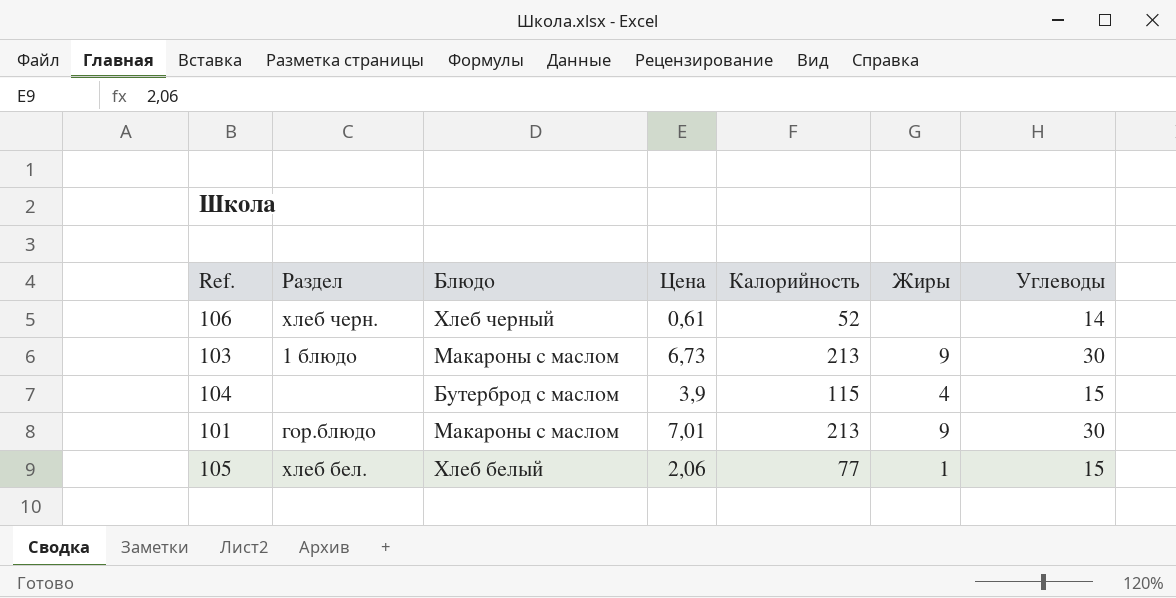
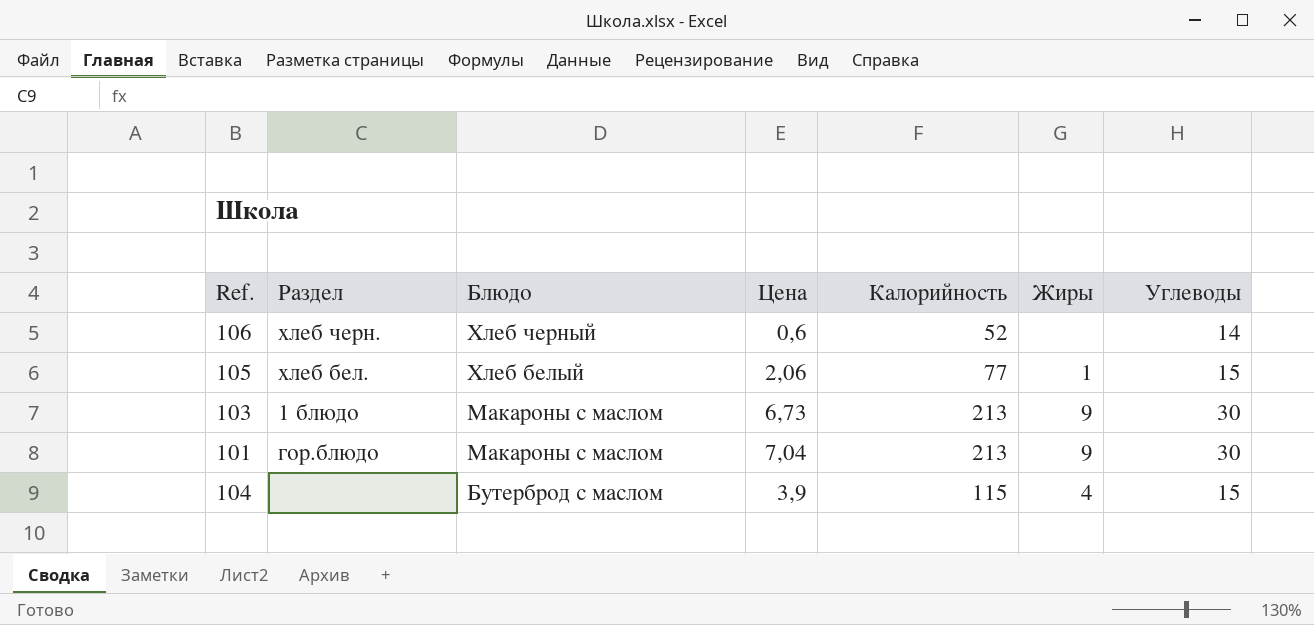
row order: none -> Блюдо descending
106 | Цена: 0,61 -> 0,6
101 | Цена: 7,01 -> 7,04

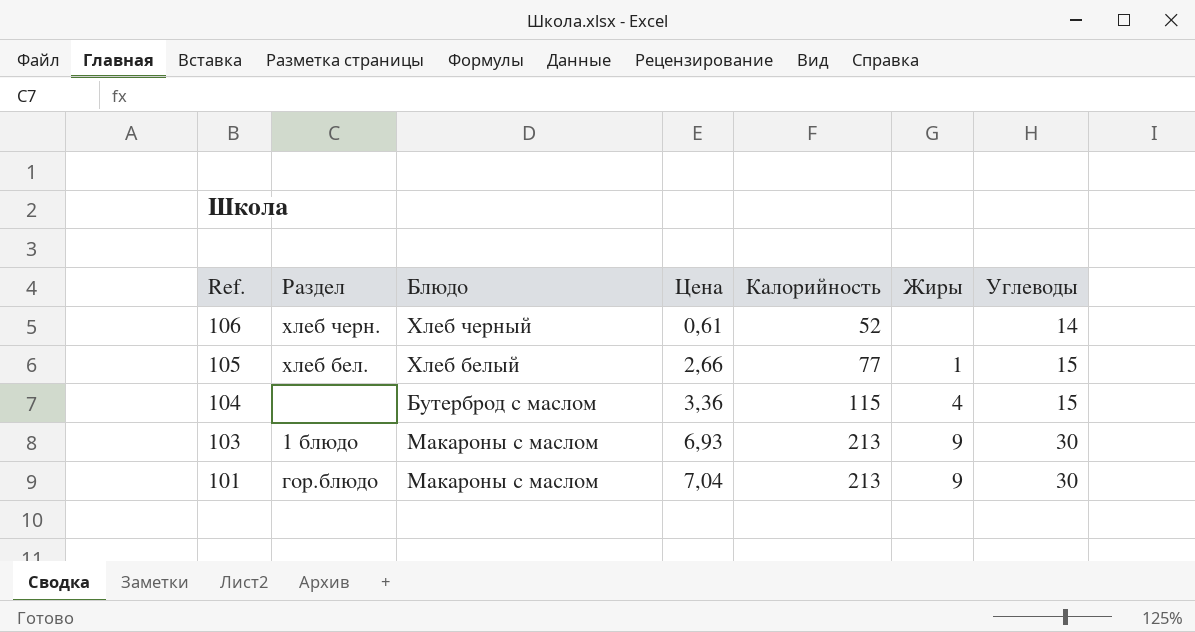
row order: Блюдо descending -> Ref. descending
106 | Цена: 0,6 -> 0,61
105 | Цена: 2,06 -> 2,66
104 | Цена: 3,9 -> 3,36
103 | Цена: 6,73 -> 6,93

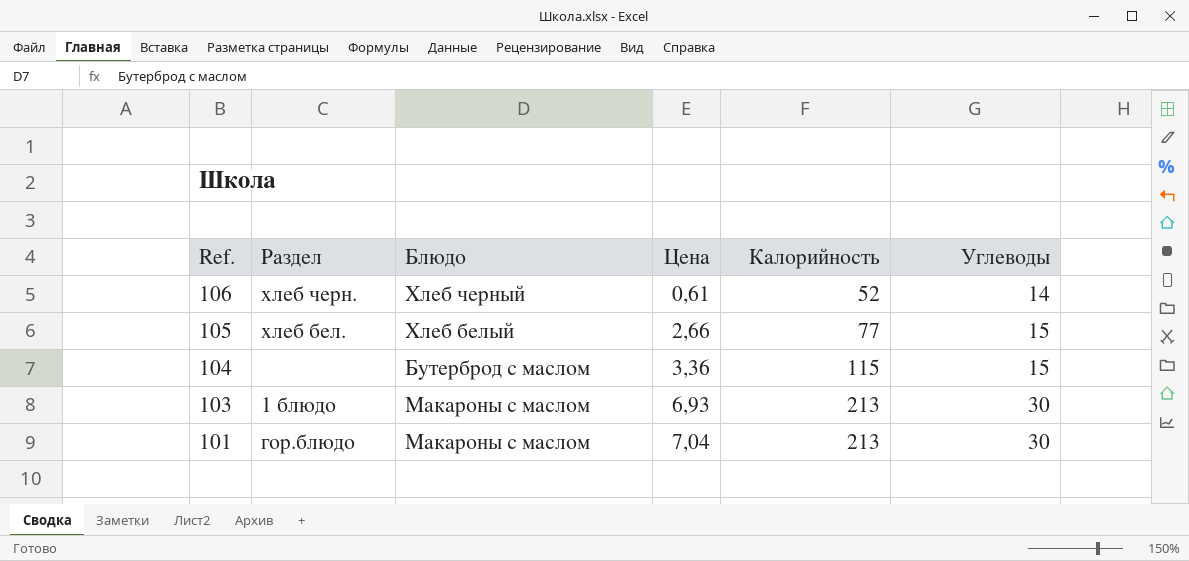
column Жиры | position: 6 -> none

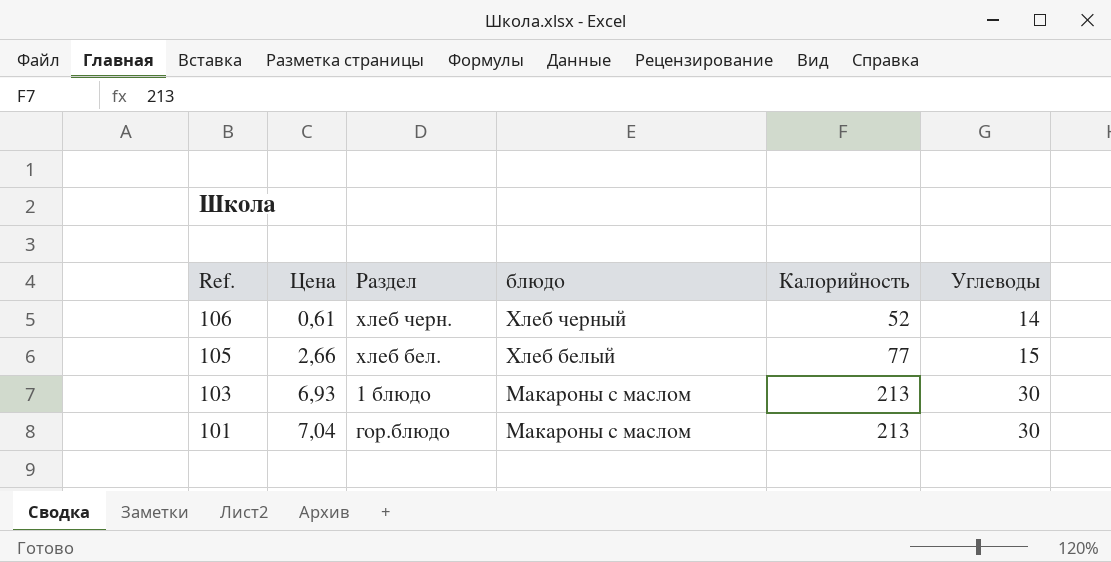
column Цена | position: 4 -> 2
column name: Блюдо -> блюдо
row 104: none | Бутерброд с маслом | 3,36 | 115 | 15 -> none

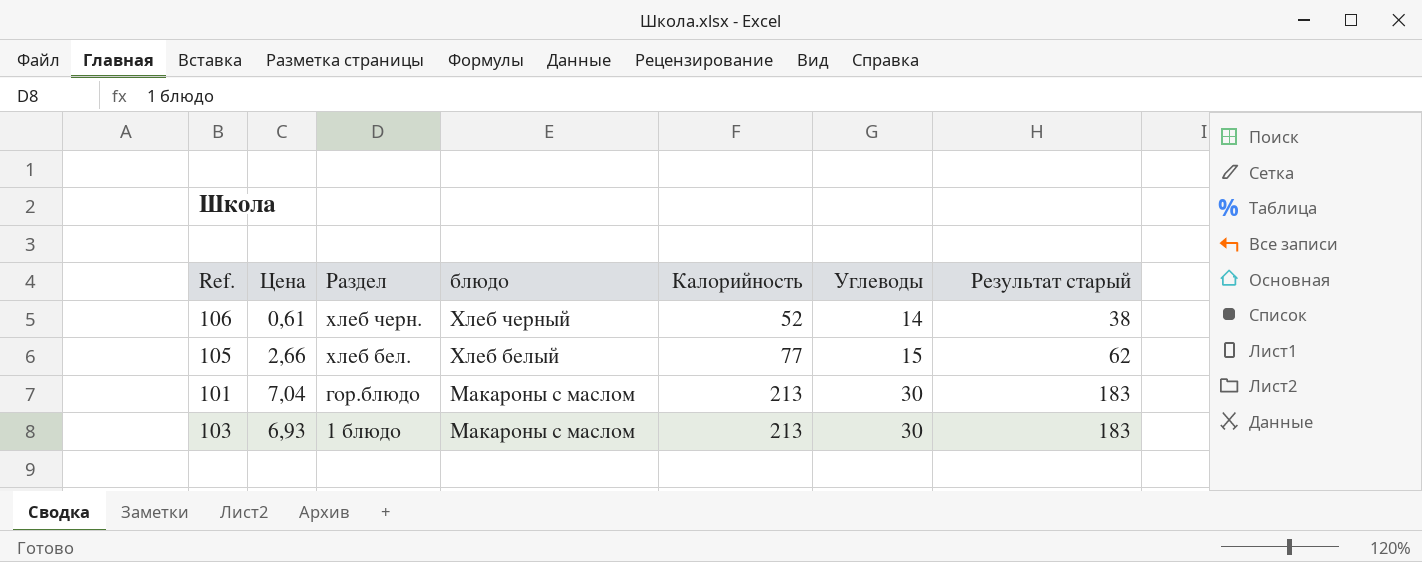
row order: Ref. descending -> Раздел descending
column Результат старый | formula: none -> [Калорийность] - [Углеводы]

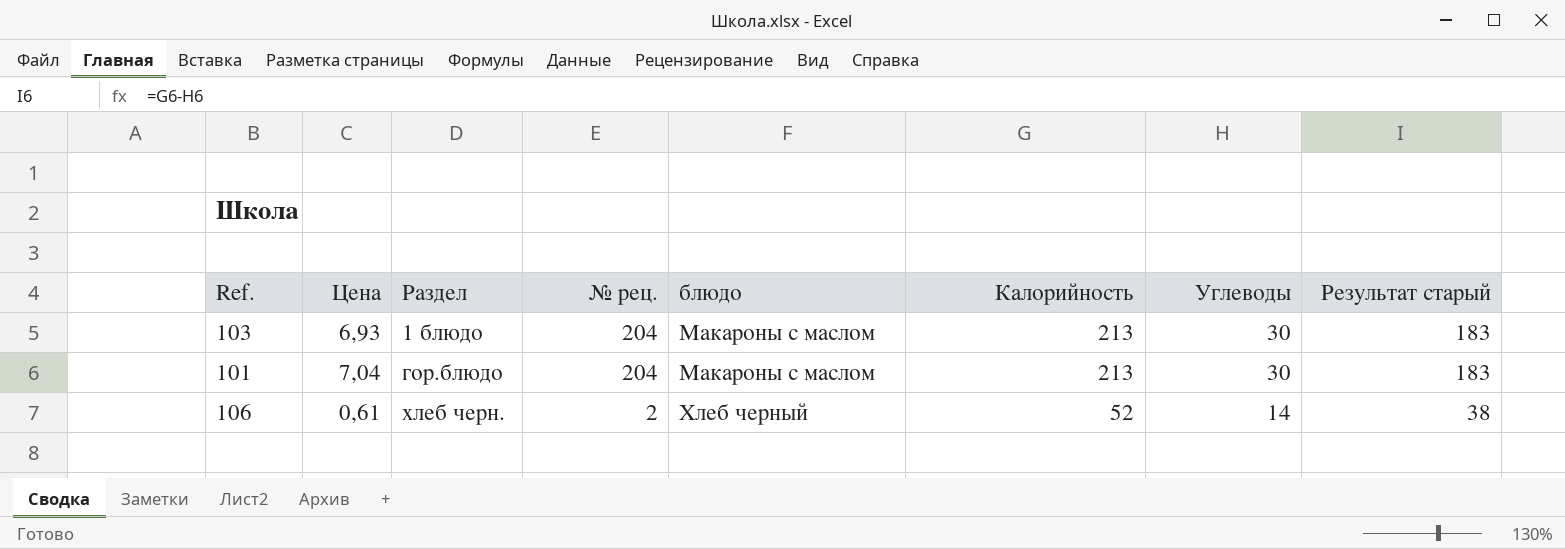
row order: Раздел descending -> Раздел ascending
column № рец. | position: none -> 4
row 105: 2,66 | хлеб бел. | Хлеб белый | 77 | 15 | 62 -> none

